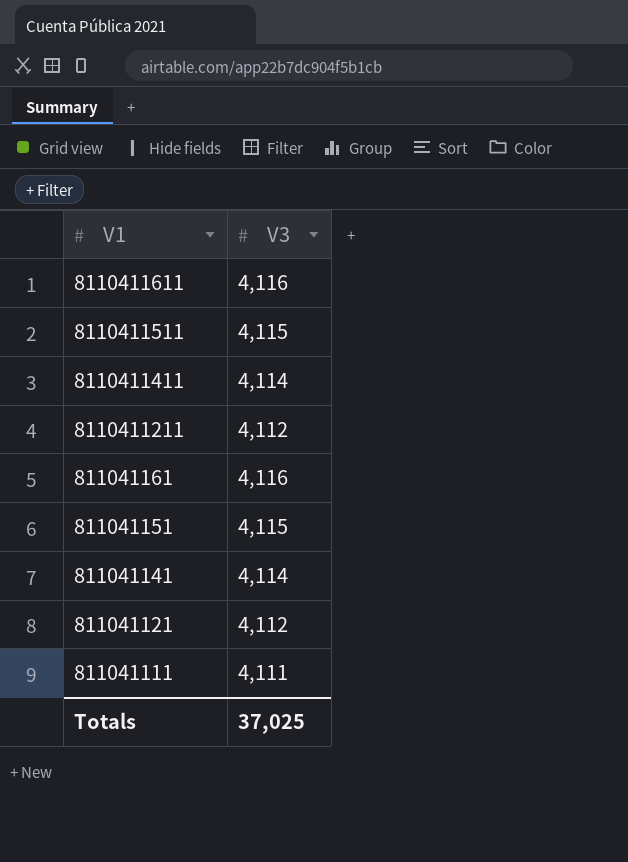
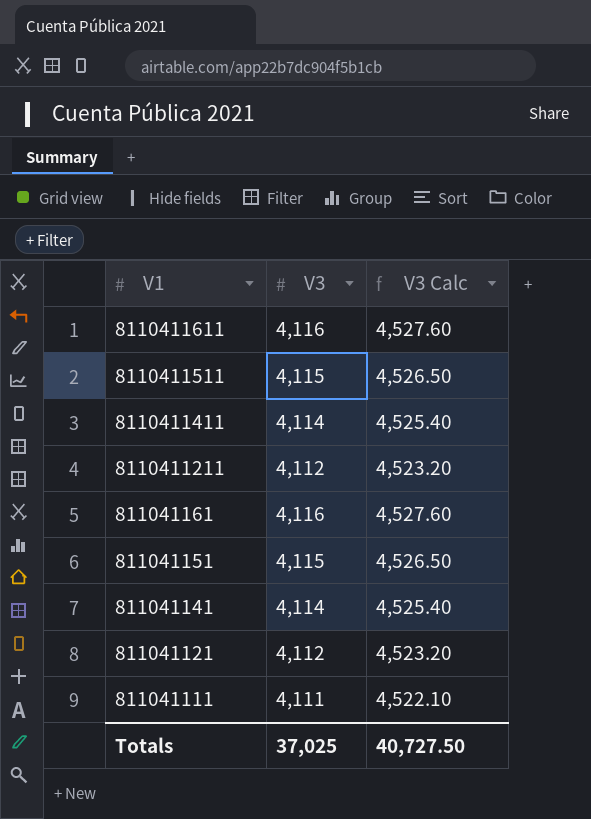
column V3 Calc | formula: none -> [V3] * 1.1

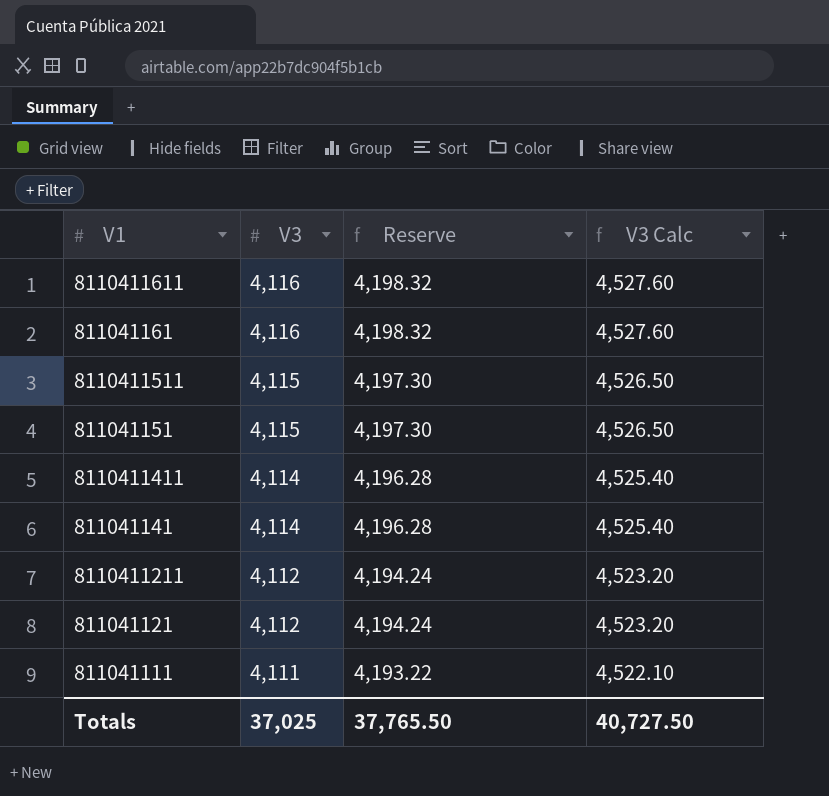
row order: V1 descending -> V3 descending
column Reserve | formula: none -> [V3] * 1.02

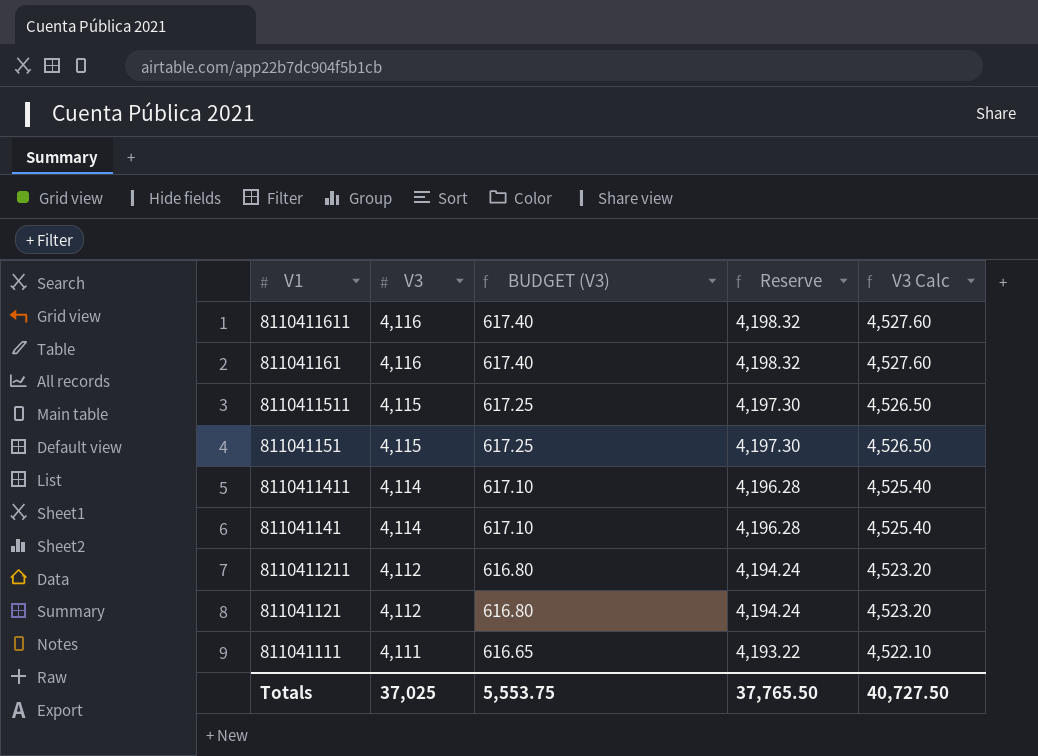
column BUDGET (V3) | formula: none -> [V3] * 0.15

